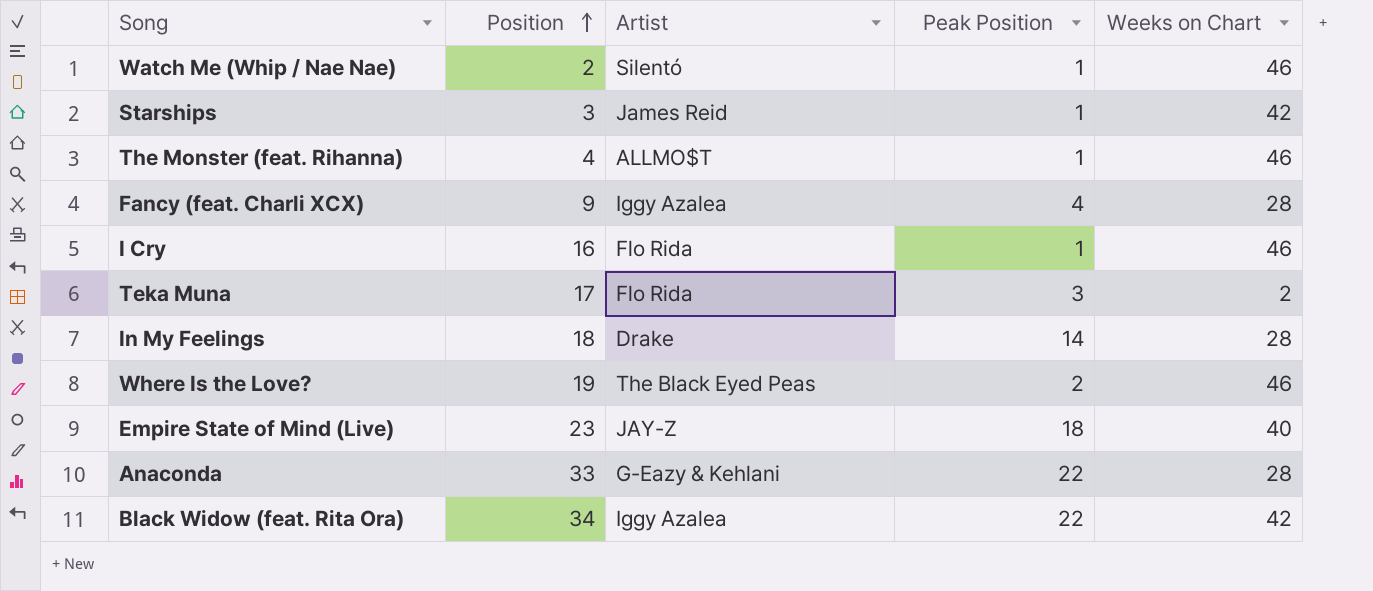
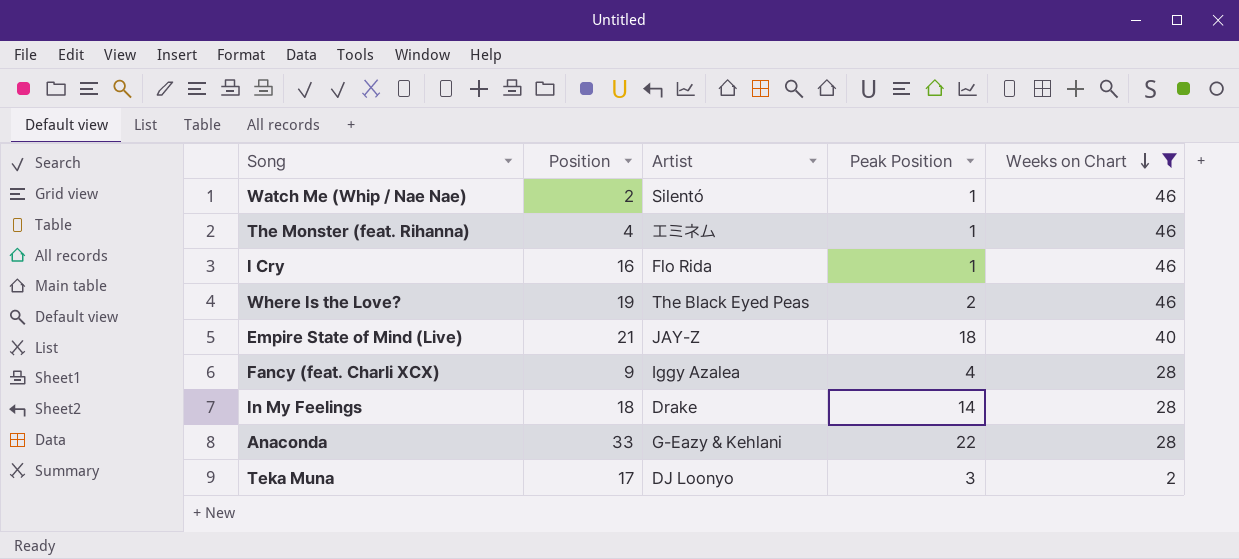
filter: none -> Weeks on Chart != 42
row order: Position ascending -> Weeks on Chart descending
The Monster (feat. Rihanna) | Artist: ALLMO$T -> エミネム
Empire State of Mind (Live) | Position: 23 -> 21
Teka Muna | Artist: Flo Rida -> DJ Loonyo

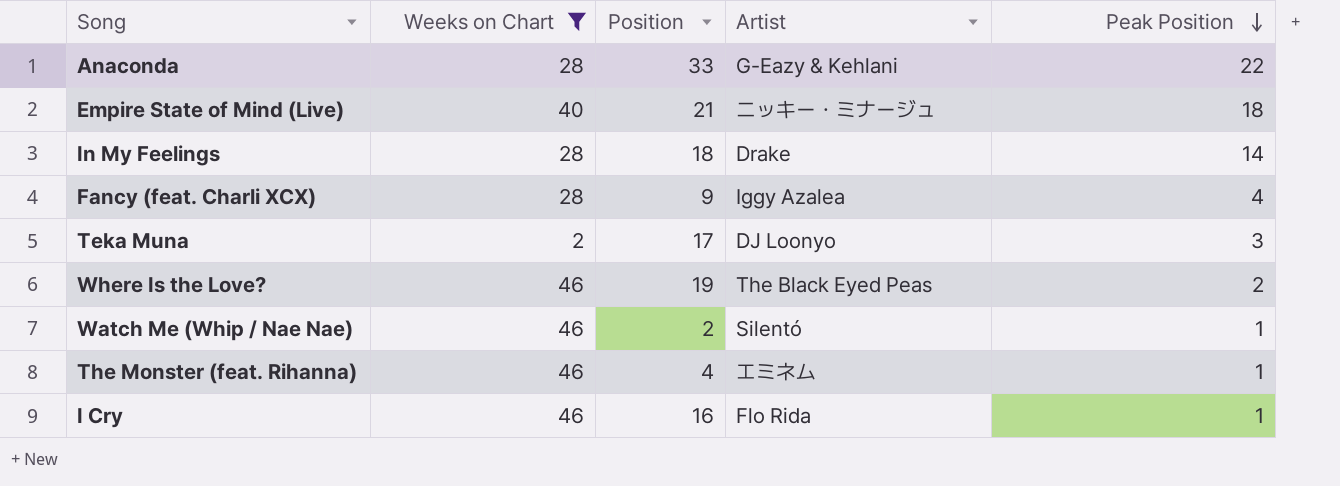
row order: Weeks on Chart descending -> Peak Position descending
column Weeks on Chart | position: 5 -> 2
Empire State of Mind (Live) | Artist: JAY-Z -> ニッキー・ミナージュ

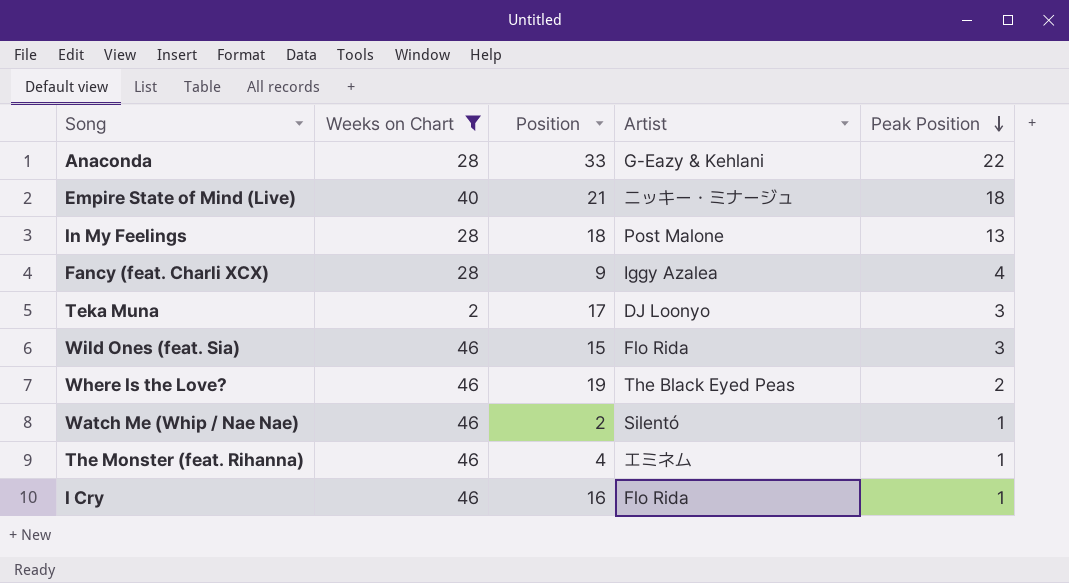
In My Feelings | Artist: Drake -> Post Malone
In My Feelings | Peak Position: 14 -> 13
row Wild Ones (feat. Sia): none -> 46 | 15 | Flo Rida | 3

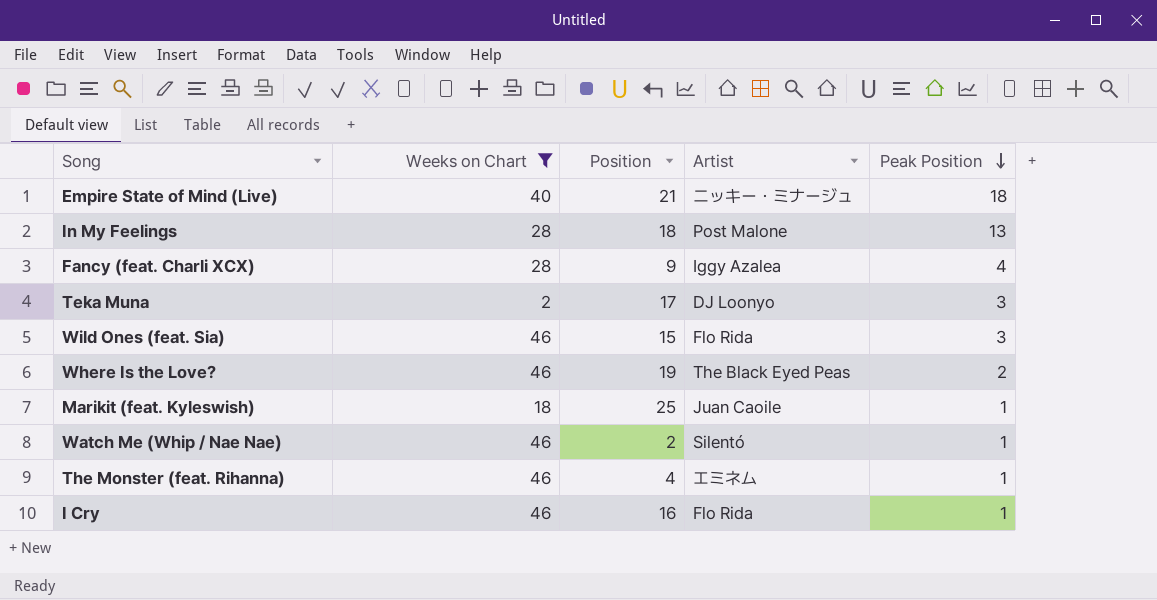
row Anaconda: 28 | 33 | G-Eazy & Kehlani | 22 -> none
row Marikit (feat. Kyleswish): none -> 18 | 25 | Juan Caoile | 1

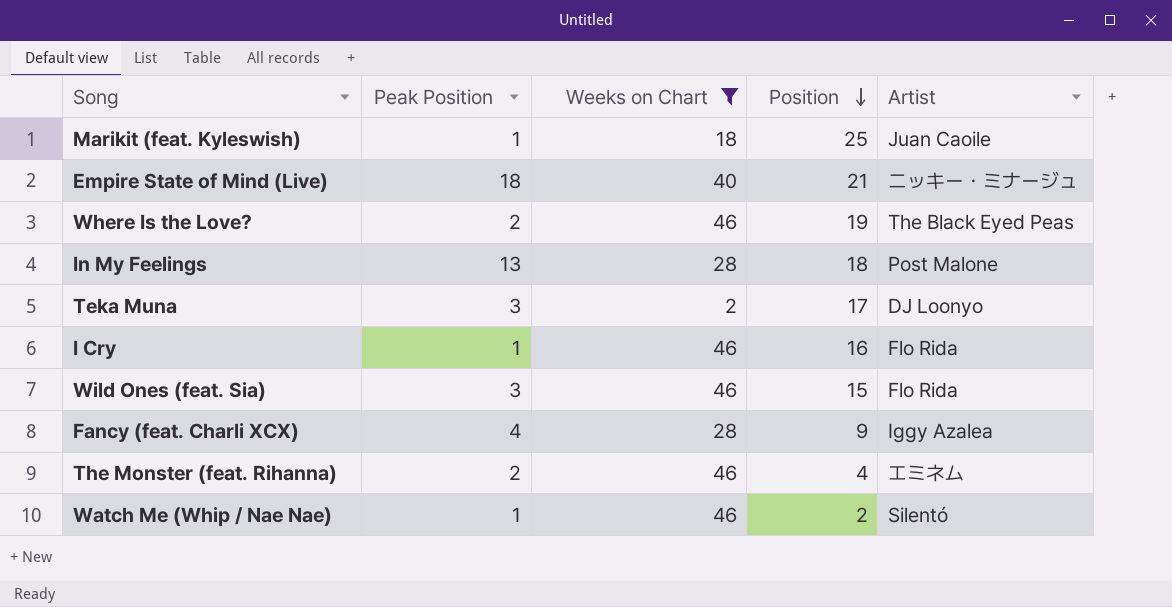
row order: Peak Position descending -> Position descending
column Peak Position | position: 5 -> 2
The Monster (feat. Rihanna) | Peak Position: 1 -> 2

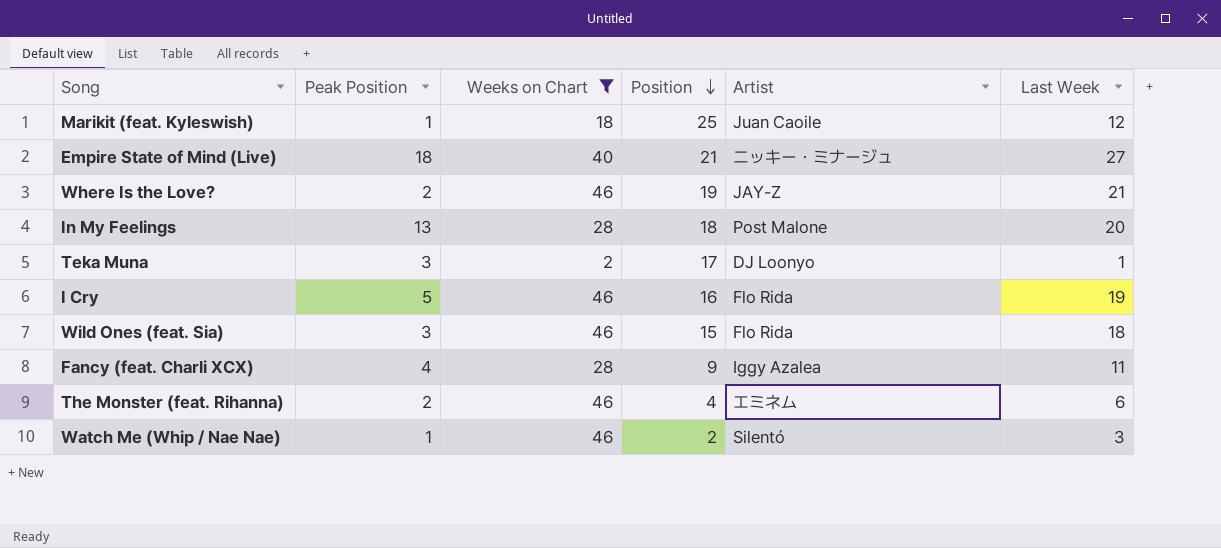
column Last Week | position: none -> 6
Where Is the Love? | Artist: The Black Eyed Peas -> JAY-Z
I Cry | Peak Position: 1 -> 5

